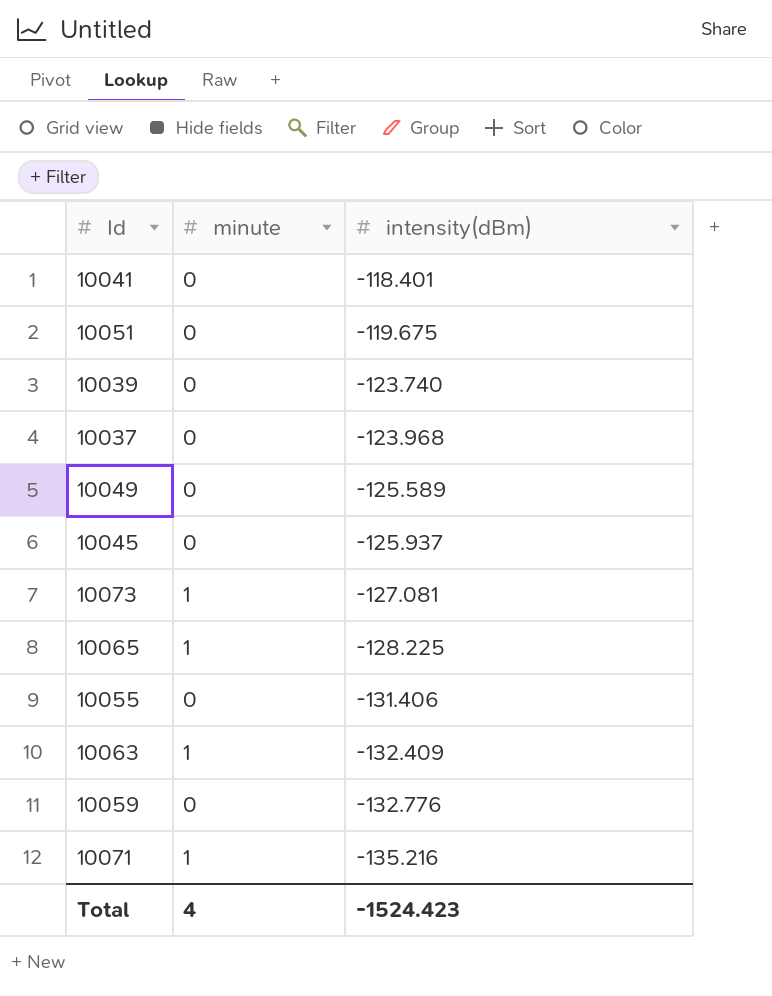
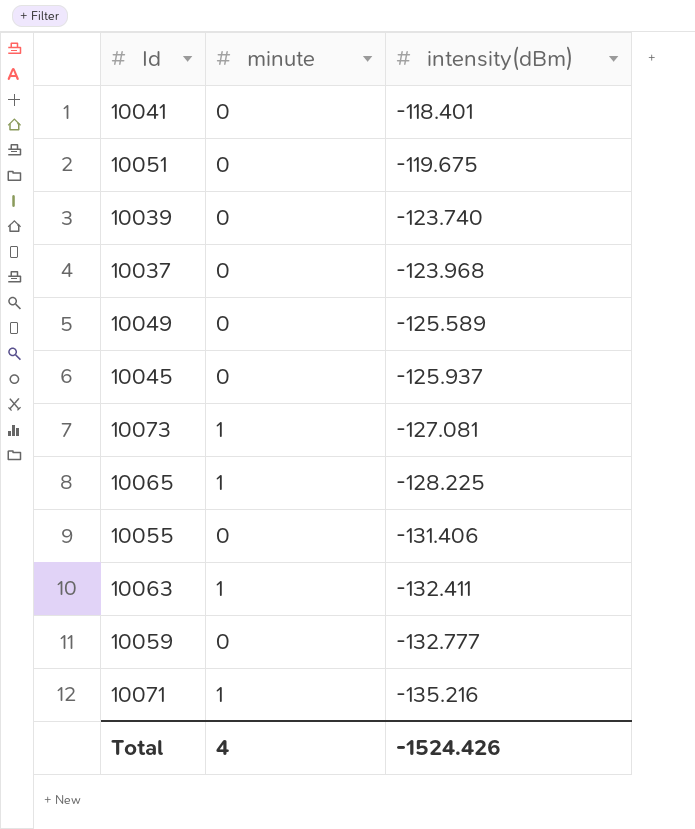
10063 | intensity(dBm): -132.409 -> -132.411
10059 | intensity(dBm): -132.776 -> -132.777
Total | intensity(dBm): -1524.423 -> -1524.426

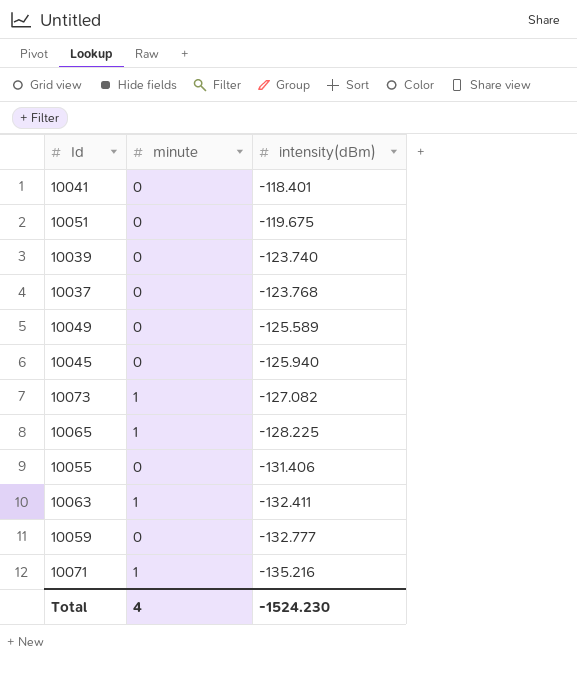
10037 | intensity(dBm): -123.968 -> -123.768
10045 | intensity(dBm): -125.937 -> -125.940
10073 | intensity(dBm): -127.081 -> -127.082
Total | intensity(dBm): -1524.426 -> -1524.230

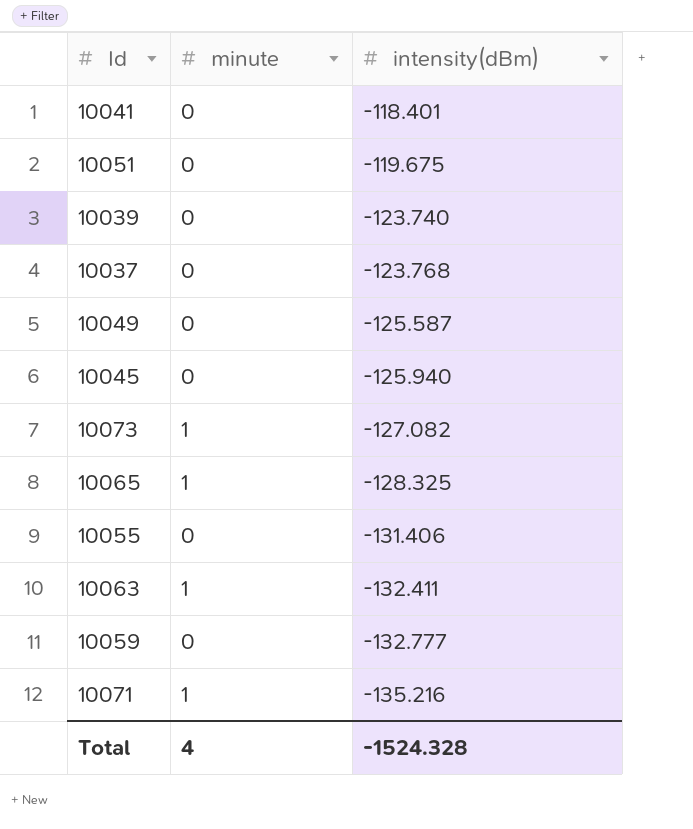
10049 | intensity(dBm): -125.589 -> -125.587
10065 | intensity(dBm): -128.225 -> -128.325
Total | intensity(dBm): -1524.230 -> -1524.328

